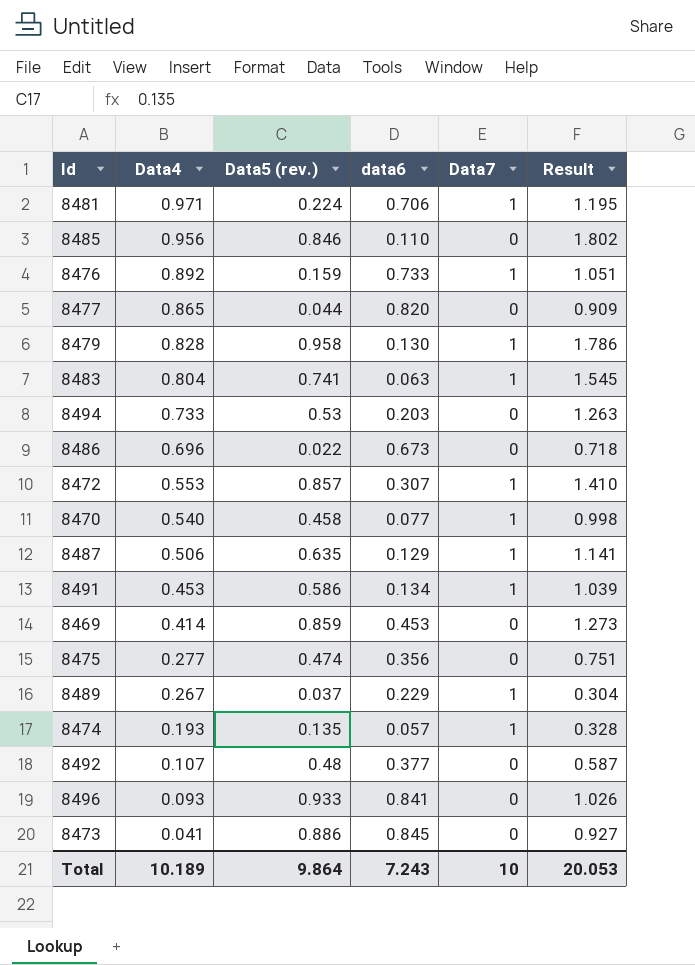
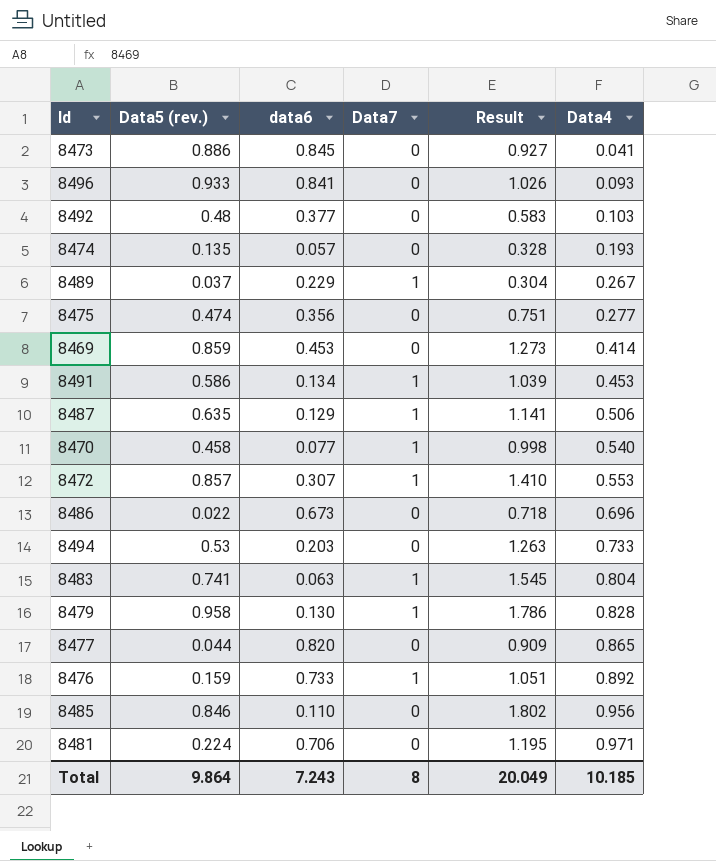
row order: Data4 descending -> Data4 ascending
column Data4 | position: 2 -> 6
8492 | Result: 0.587 -> 0.583
8492 | Data4: 0.107 -> 0.103
8474 | Data7: 1 -> 0
8481 | Data7: 1 -> 0
Total | Data7: 10 -> 8
Total | Result: 20.053 -> 20.049
Total | Data4: 10.189 -> 10.185

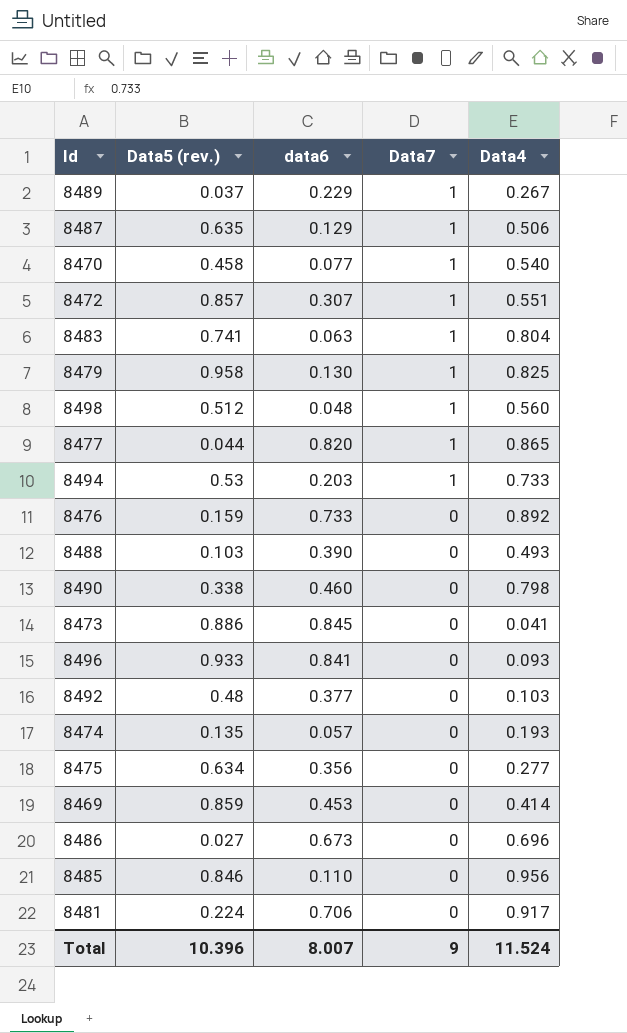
row order: Data4 ascending -> Data7 descending
column Result | formula: [Data5 (rev.)] + [Data4] -> none
row 8491: 0.586 | 0.134 | 1 | 1.039 | 0.453 -> none
8472 | Data4: 0.553 -> 0.551
8479 | Data4: 0.828 -> 0.825
row 8498: none -> 0.512 | 0.048 | 1 | 0.560
8477 | Data7: 0 -> 1
8494 | Data7: 0 -> 1
8476 | Data7: 1 -> 0
row 8488: none -> 0.103 | 0.390 | 0 | 0.493
row 8490: none -> 0.338 | 0.460 | 0 | 0.798
8475 | Data5 (rev.): 0.474 -> 0.634
8486 | Data5 (rev.): 0.022 -> 0.027
8481 | Data4: 0.971 -> 0.917
Total | Data5 (rev.): 9.864 -> 10.396
Total | data6: 7.243 -> 8.007
Total | Data7: 8 -> 9
Total | Data4: 10.185 -> 11.524

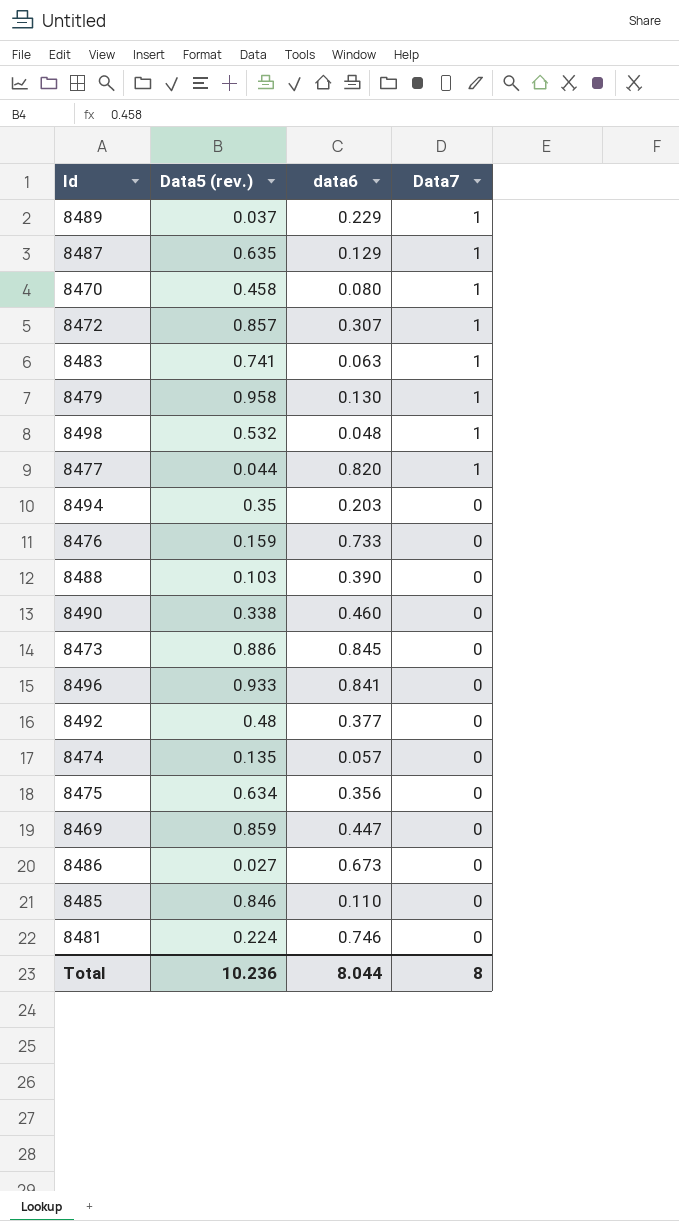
column Data4 | position: 5 -> none
8470 | data6: 0.077 -> 0.080
8498 | Data5 (rev.): 0.512 -> 0.532
8494 | Data5 (rev.): 0.53 -> 0.35
8494 | Data7: 1 -> 0
8469 | data6: 0.453 -> 0.447
8481 | data6: 0.706 -> 0.746
Total | Data5 (rev.): 10.396 -> 10.236
Total | data6: 8.007 -> 8.044
Total | Data7: 9 -> 8

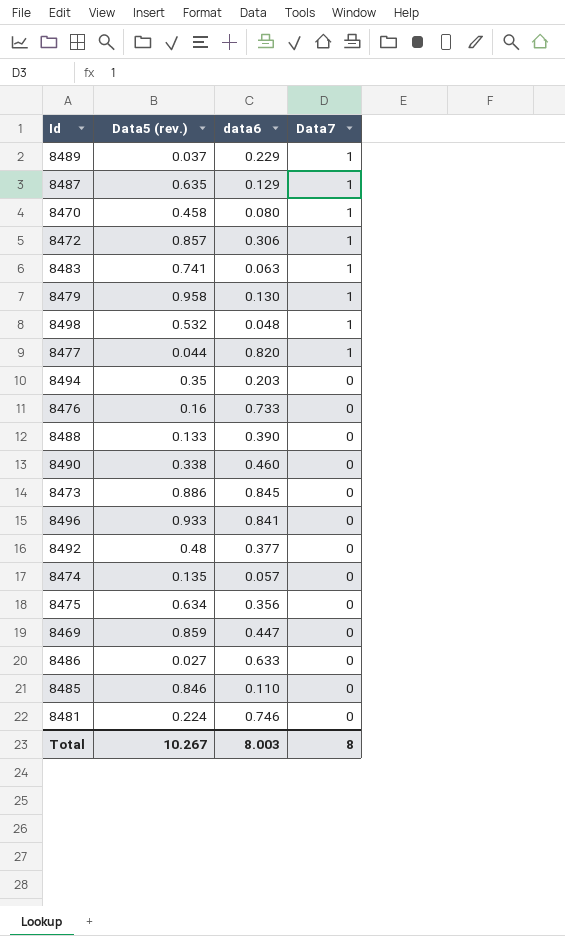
8472 | data6: 0.307 -> 0.306
8476 | Data5 (rev.): 0.159 -> 0.16
8488 | Data5 (rev.): 0.103 -> 0.133
8486 | data6: 0.673 -> 0.633
Total | Data5 (rev.): 10.236 -> 10.267
Total | data6: 8.044 -> 8.003

